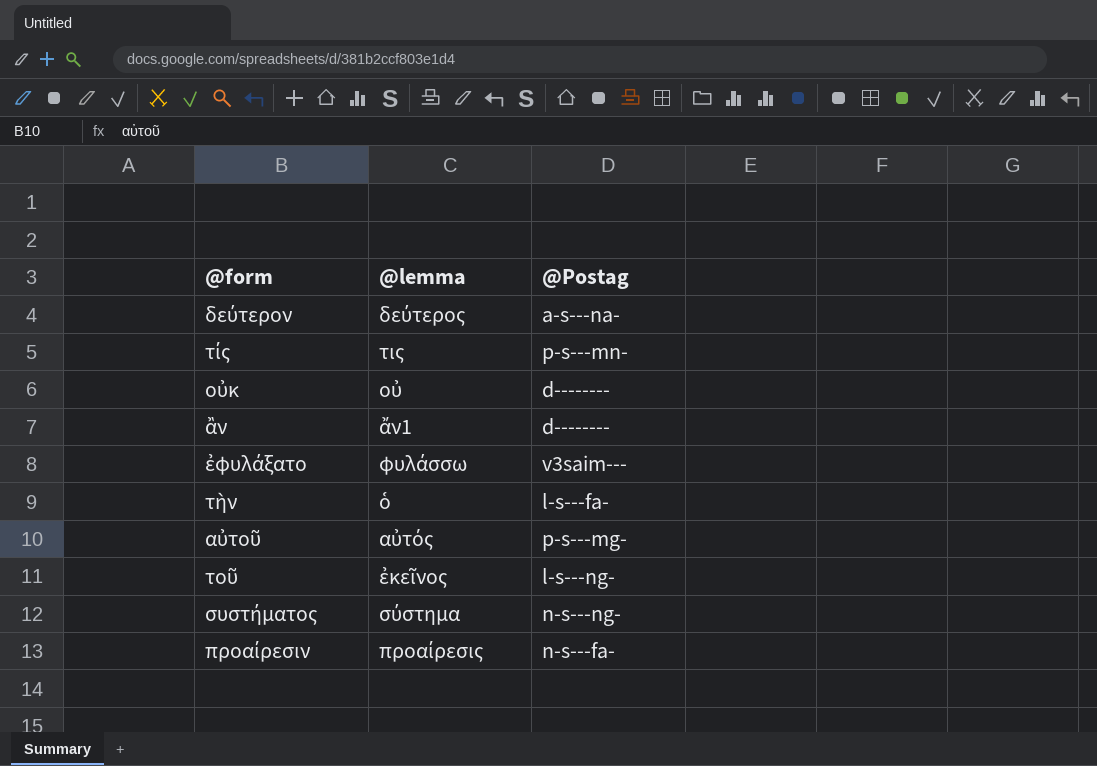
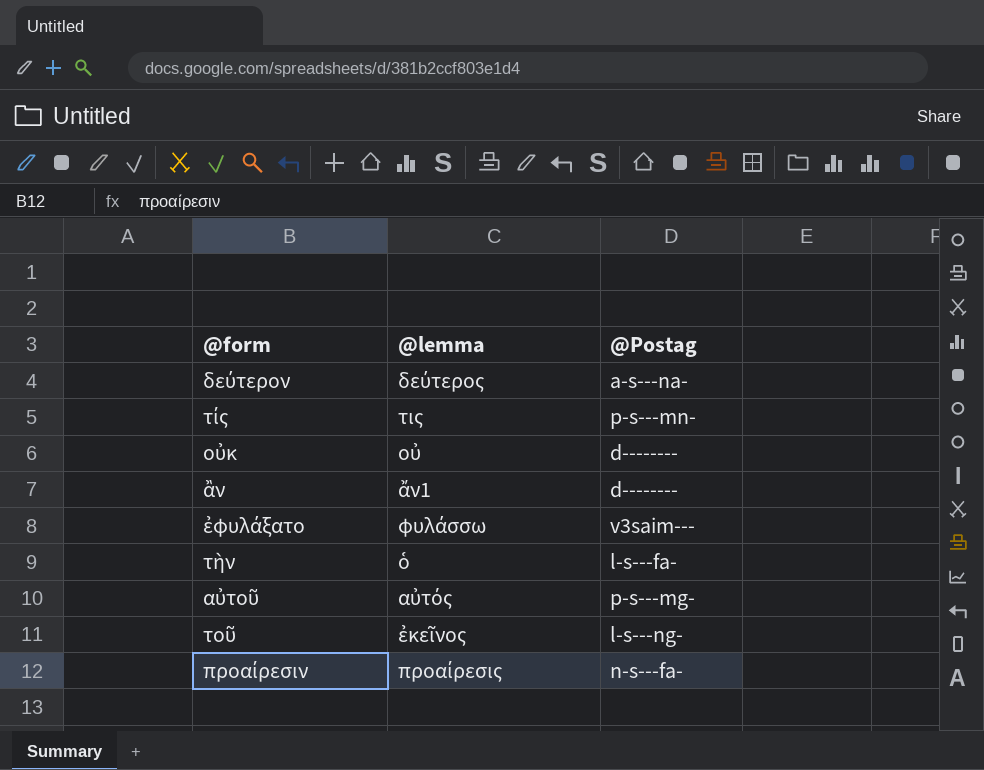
row συστήματος: σύστημα | n-s---ng- -> none

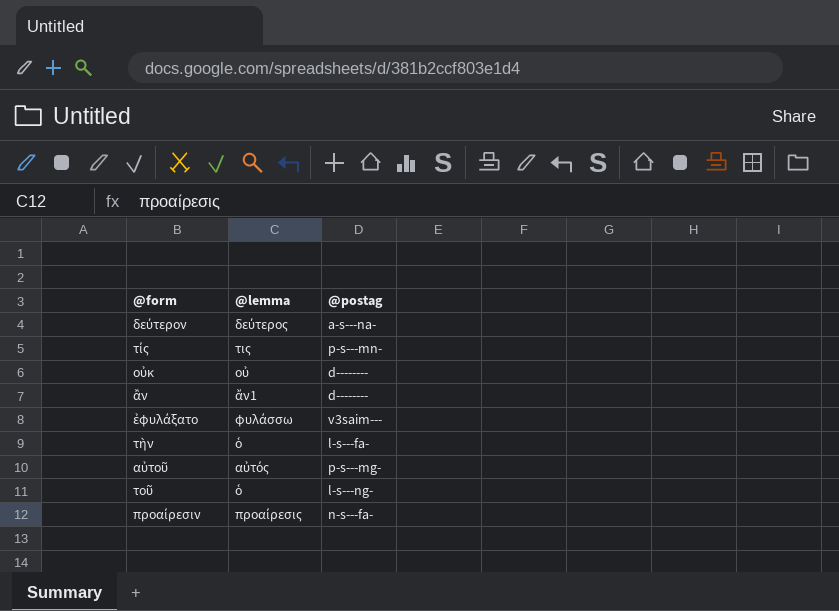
column name: @Postag -> @postag
τοῦ | @lemma: ἐκεῖνος -> ὁ

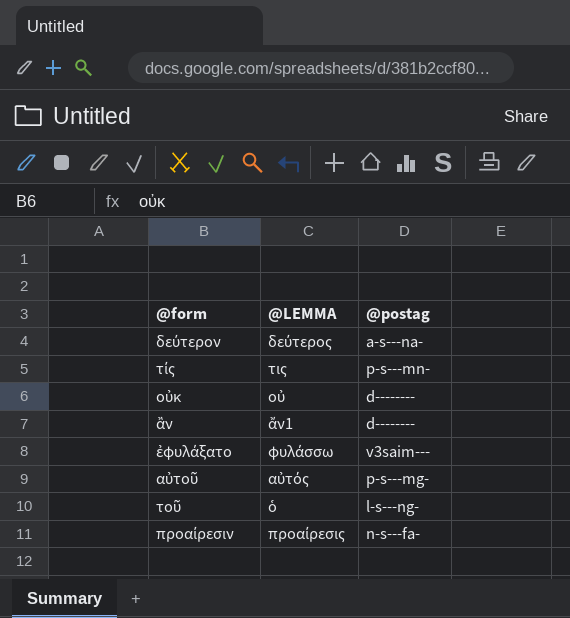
column name: @lemma -> @LEMMA
row τὴν: ὁ | l-s---fa- -> none

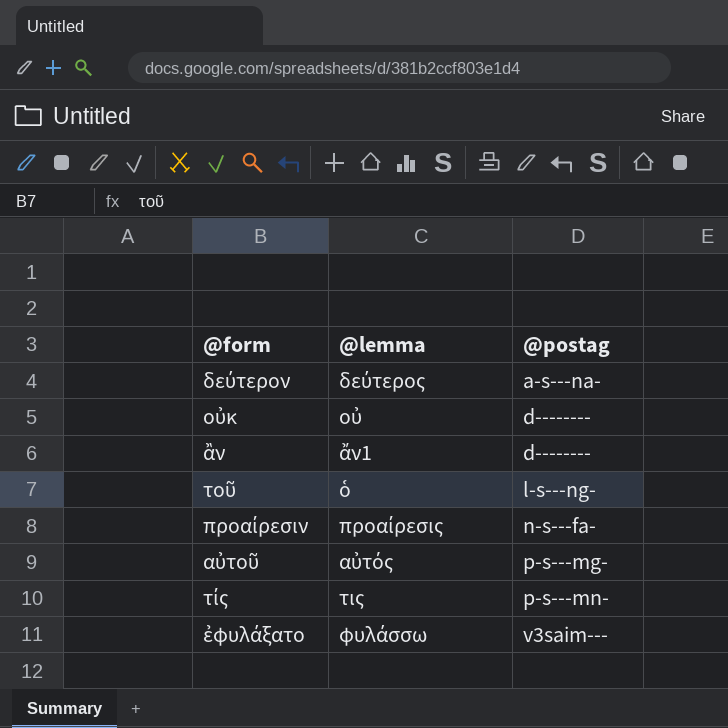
row order: none -> @postag ascending
column name: @LEMMA -> @lemma

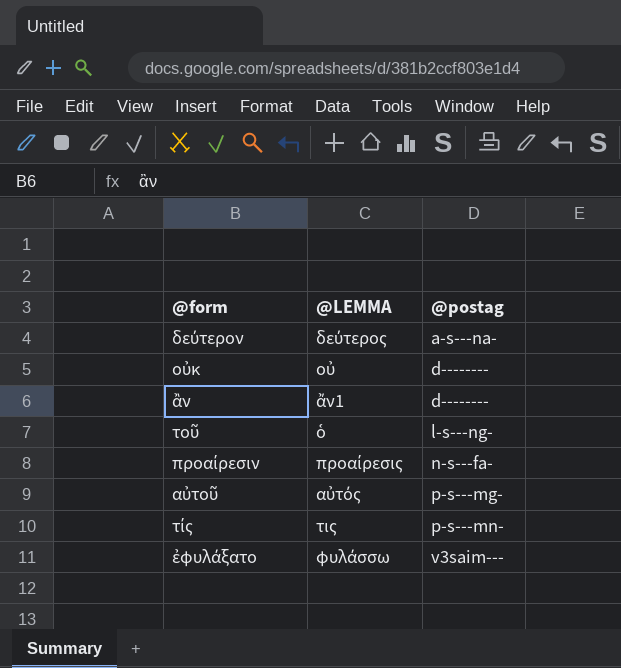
column name: @lemma -> @LEMMA

